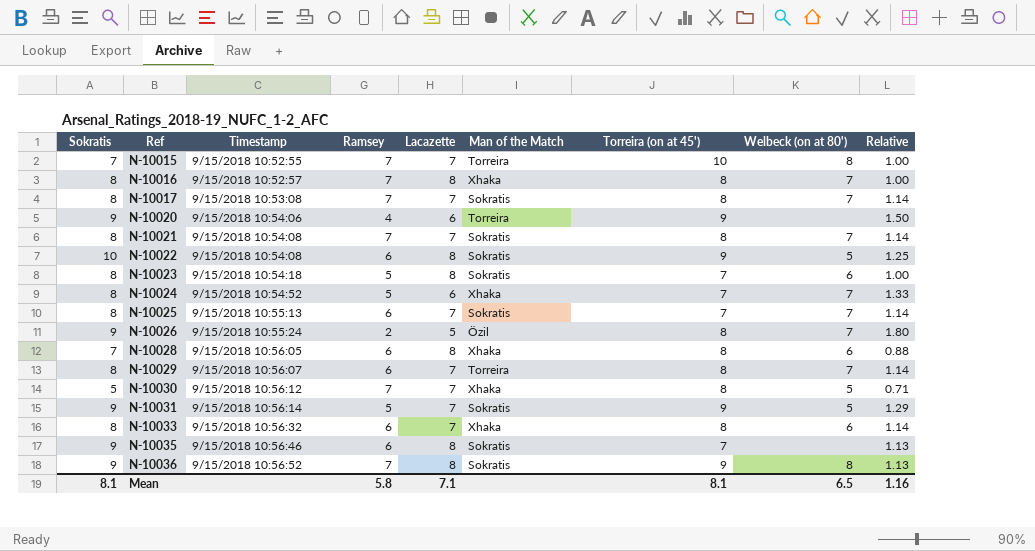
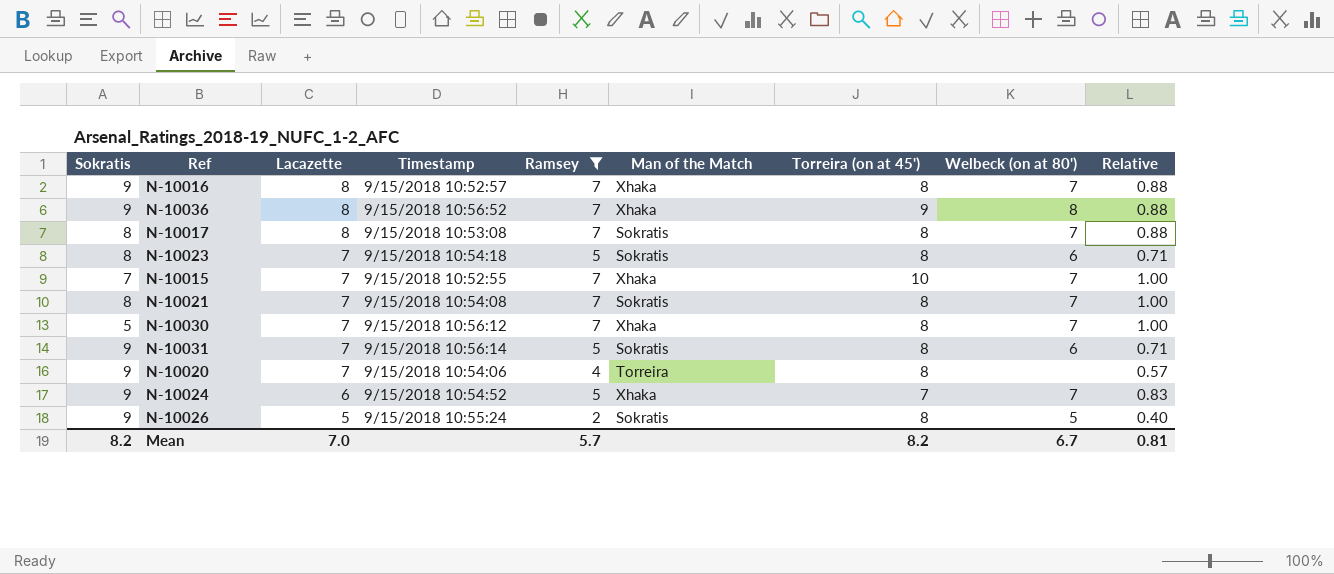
filter: none -> Ramsey != 6
row order: Ref ascending -> Lacazette descending
column Lacazette | position: 5 -> 3
column Relative | formula: [Sokratis] / [Lacazette] -> [Ramsey] / [Lacazette]
N-10016 | Sokratis: 8 -> 9
N-10036 | Man of the Match: Sokratis -> Xhaka
N-10017 | Lacazette: 7 -> 8
N-10023 | Lacazette: 8 -> 7
N-10023 | Torreira (on at 45'): 7 -> 8
N-10015 | Man of the Match: Torreira -> Xhaka
N-10015 | Welbeck (on at 80'): 8 -> 7
N-10030 | Welbeck (on at 80'): 5 -> 7
N-10031 | Torreira (on at 45'): 9 -> 8
N-10031 | Welbeck (on at 80'): 5 -> 6
N-10020 | Lacazette: 6 -> 7
N-10020 | Torreira (on at 45'): 9 -> 8
N-10024 | Sokratis: 8 -> 9
N-10026 | Man of the Match: Özil -> Sokratis
N-10026 | Welbeck (on at 80'): 7 -> 5
Mean | Sokratis: 8.1 -> 8.2
Mean | Lacazette: 7.1 -> 7.0
Mean | Ramsey: 5.8 -> 5.7
Mean | Torreira (on at 45'): 8.1 -> 8.2
Mean | Welbeck (on at 80'): 6.5 -> 6.7
Mean | Relative: 1.16 -> 0.81

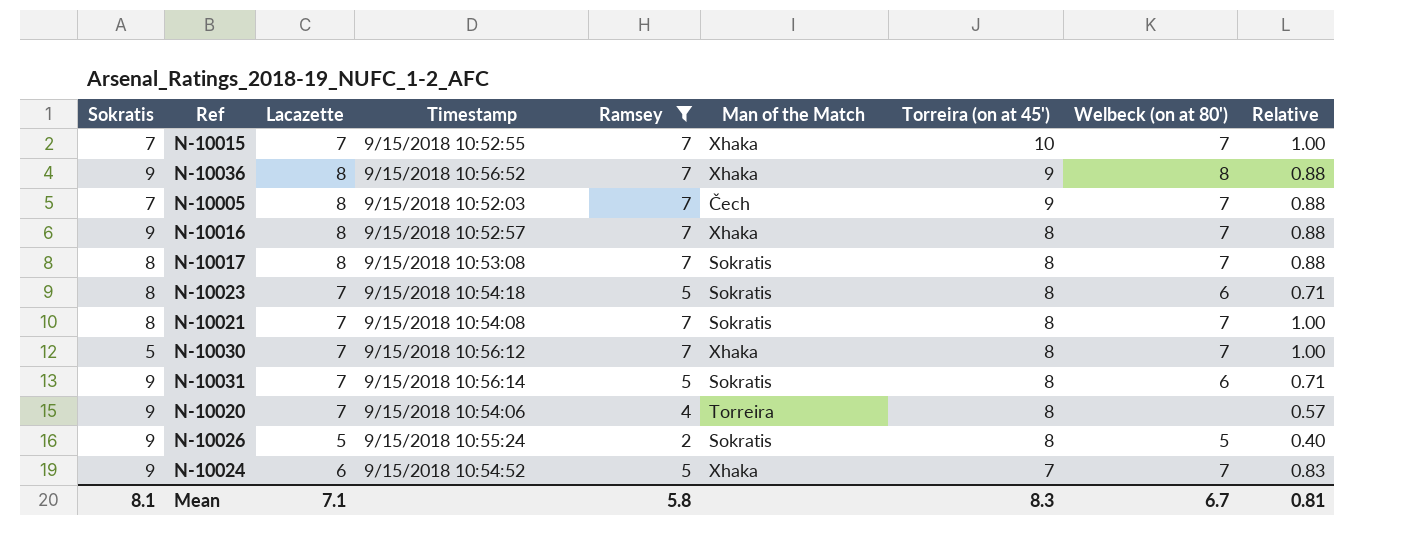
row order: Lacazette descending -> Torreira (on at 45') descending
row N-10005: none -> 7 | 8 | 9/15/2018 10:52:03 | 7 | Čech | 9 | 7 | 0.88
Mean | Sokratis: 8.2 -> 8.1
Mean | Lacazette: 7.0 -> 7.1
Mean | Ramsey: 5.7 -> 5.8
Mean | Torreira (on at 45'): 8.2 -> 8.3

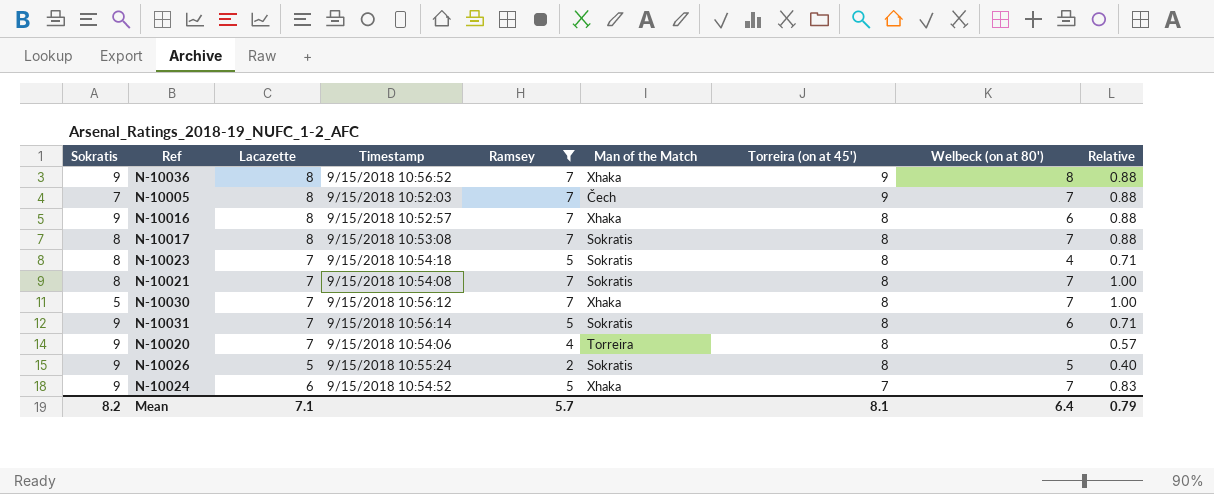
row N-10015: 7 | 7 | 9/15/2018 10:52:55 | 7 | Xhaka | 10 | 7 | 1.00 -> none
N-10016 | Welbeck (on at 80'): 7 -> 6
N-10023 | Welbeck (on at 80'): 6 -> 4
Mean | Sokratis: 8.1 -> 8.2
Mean | Ramsey: 5.8 -> 5.7
Mean | Torreira (on at 45'): 8.3 -> 8.1
Mean | Welbeck (on at 80'): 6.7 -> 6.4
Mean | Relative: 0.81 -> 0.79

